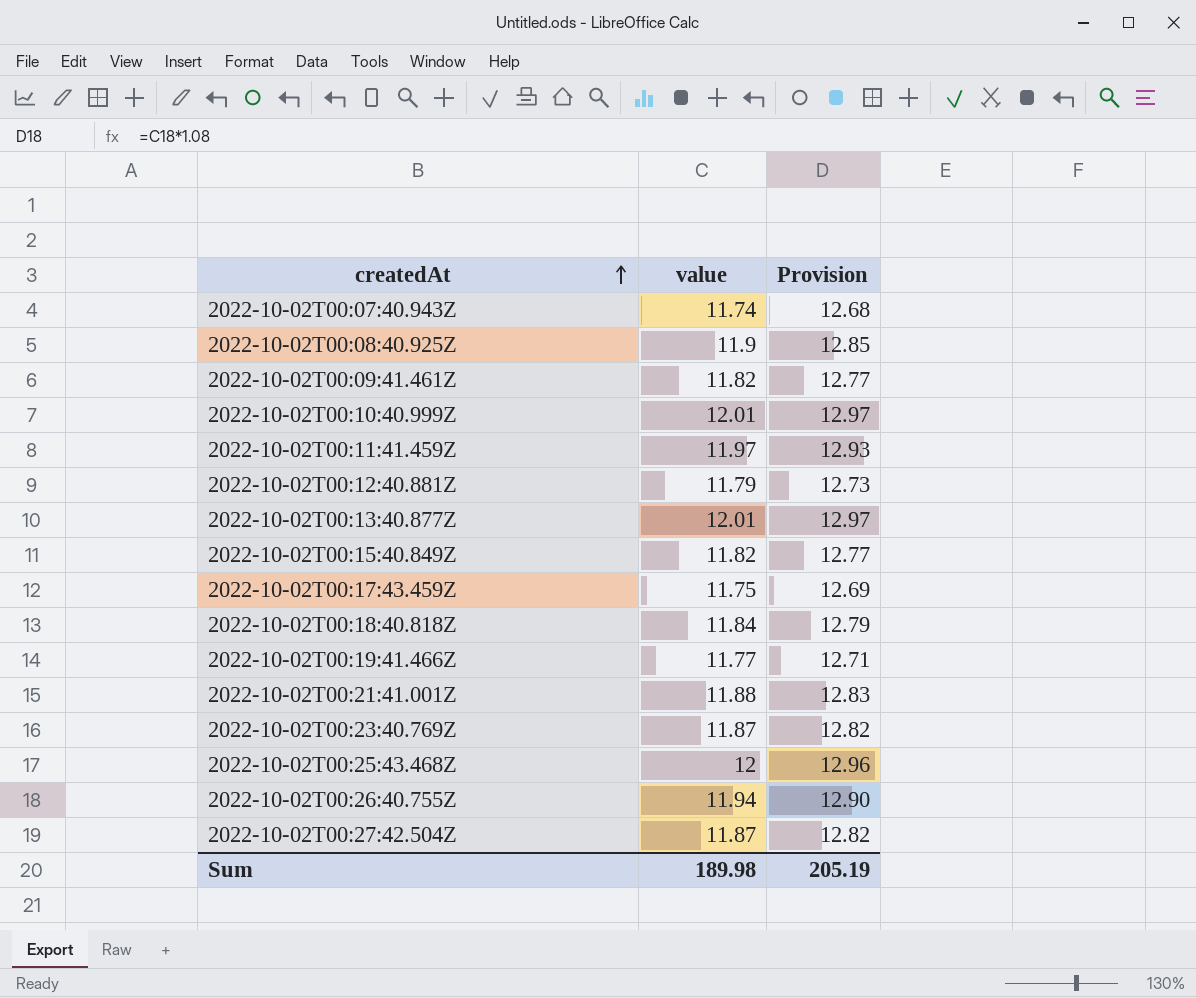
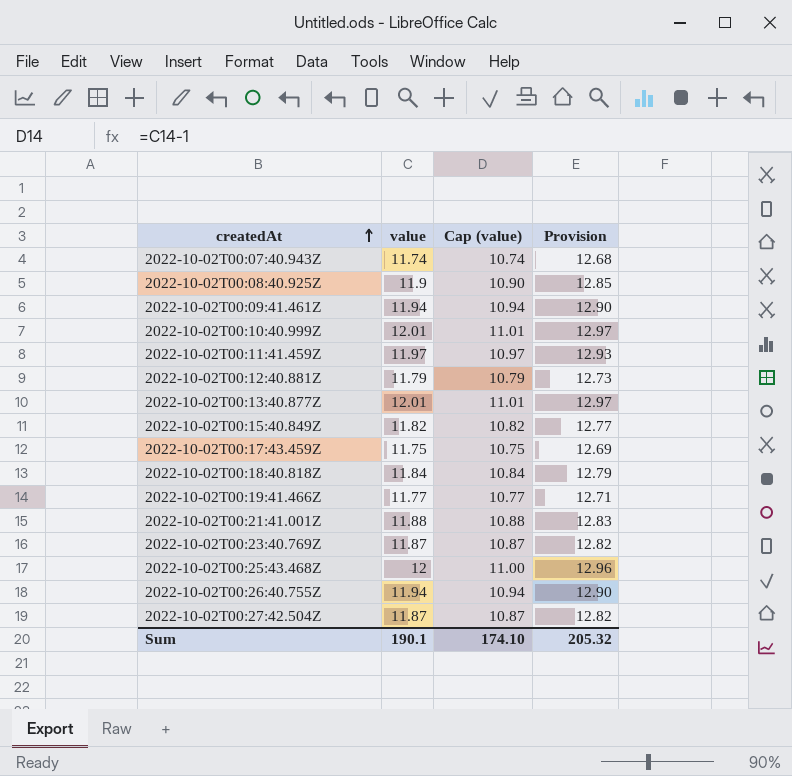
column Cap (value) | formula: none -> [value] - 1
2022-10-02T00:09:41.461Z | value: 11.82 -> 11.94
2022-10-02T00:09:41.461Z | Provision: 12.77 -> 12.90
Sum | value: 189.98 -> 190.1
Sum | Provision: 205.19 -> 205.32

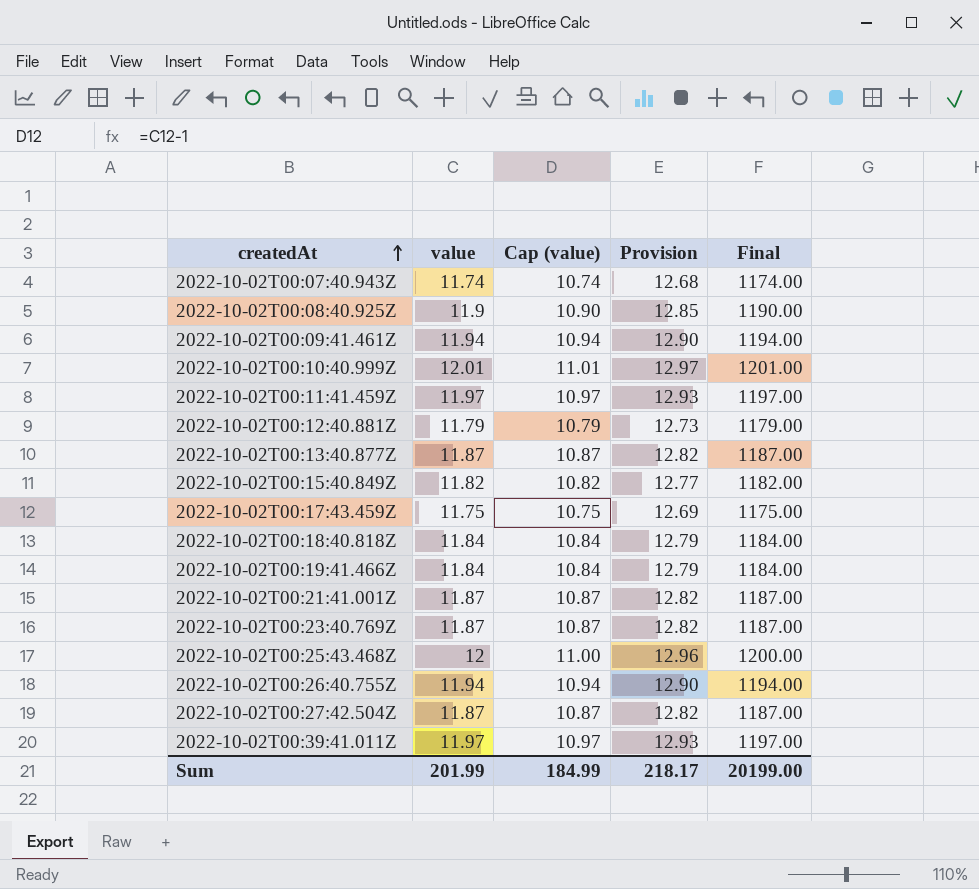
column Final | formula: none -> [value] * 100
2022-10-02T00:13:40.877Z | value: 12.01 -> 11.87
2022-10-02T00:13:40.877Z | Cap (value): 11.01 -> 10.87
2022-10-02T00:13:40.877Z | Provision: 12.97 -> 12.82
2022-10-02T00:19:41.466Z | value: 11.77 -> 11.84
2022-10-02T00:19:41.466Z | Cap (value): 10.77 -> 10.84
2022-10-02T00:19:41.466Z | Provision: 12.71 -> 12.79
2022-10-02T00:21:41.001Z | value: 11.88 -> 11.87
2022-10-02T00:21:41.001Z | Cap (value): 10.88 -> 10.87
2022-10-02T00:21:41.001Z | Provision: 12.83 -> 12.82
row 2022-10-02T00:39:41.011Z: none -> 11.97 | 10.97 | 12.93 | 1197.00
Sum | value: 190.1 -> 201.99
Sum | Cap (value): 174.10 -> 184.99
Sum | Provision: 205.32 -> 218.17

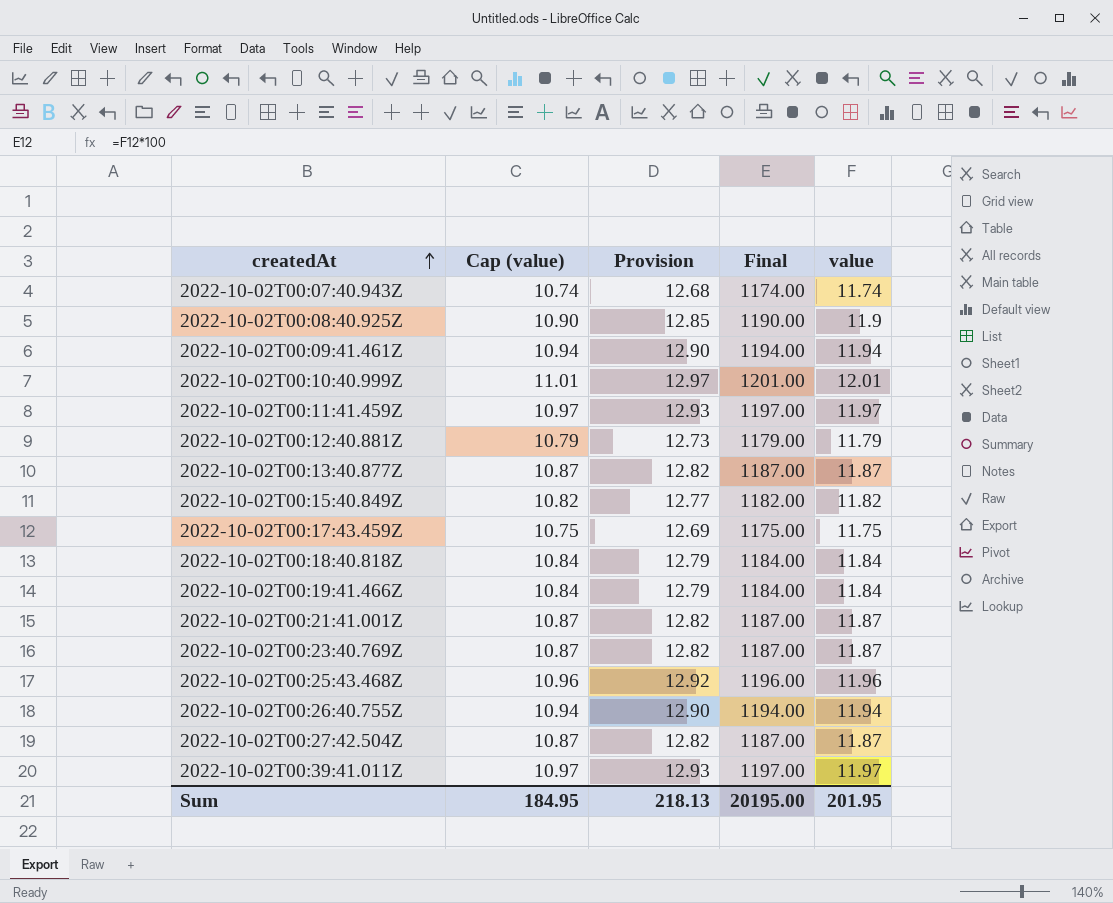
column value | position: 2 -> 5
2022-10-02T00:25:43.468Z | Cap (value): 11.00 -> 10.96
2022-10-02T00:25:43.468Z | Provision: 12.96 -> 12.92
2022-10-02T00:25:43.468Z | Final: 1200.00 -> 1196.00
2022-10-02T00:25:43.468Z | value: 12 -> 11.96
Sum | Cap (value): 184.99 -> 184.95
Sum | Provision: 218.17 -> 218.13
Sum | Final: 20199.00 -> 20195.00
Sum | value: 201.99 -> 201.95

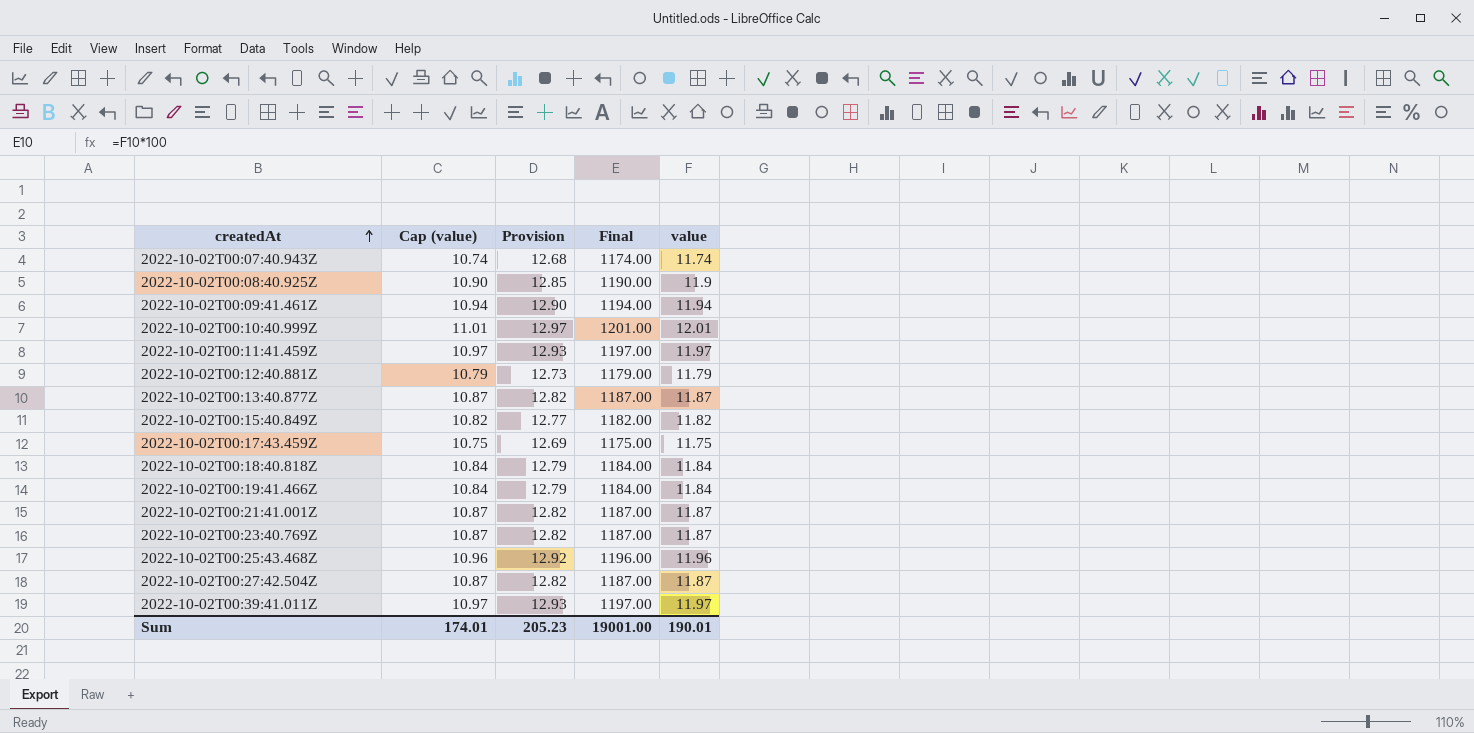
row 2022-10-02T00:26:40.755Z: 10.94 | 12.90 | 1194.00 | 11.94 -> none
Sum | Cap (value): 184.95 -> 174.01
Sum | Provision: 218.13 -> 205.23
Sum | Final: 20195.00 -> 19001.00
Sum | value: 201.95 -> 190.01

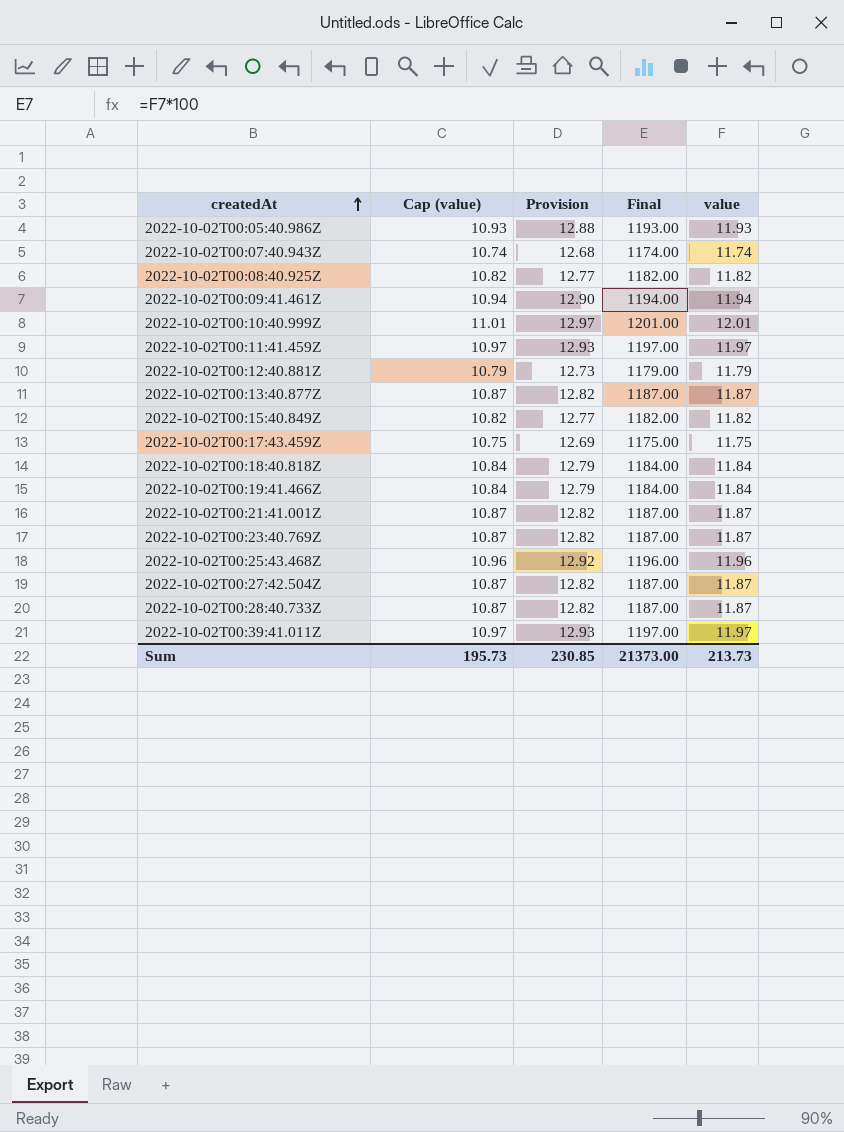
row 2022-10-02T00:05:40.986Z: none -> 10.93 | 12.88 | 1193.00 | 11.93
2022-10-02T00:08:40.925Z | Cap (value): 10.90 -> 10.82
2022-10-02T00:08:40.925Z | Provision: 12.85 -> 12.77
2022-10-02T00:08:40.925Z | Final: 1190.00 -> 1182.00
2022-10-02T00:08:40.925Z | value: 11.9 -> 11.82
row 2022-10-02T00:28:40.733Z: none -> 10.87 | 12.82 | 1187.00 | 11.87
Sum | Cap (value): 174.01 -> 195.73
Sum | Provision: 205.23 -> 230.85
Sum | Final: 19001.00 -> 21373.00
Sum | value: 190.01 -> 213.73

